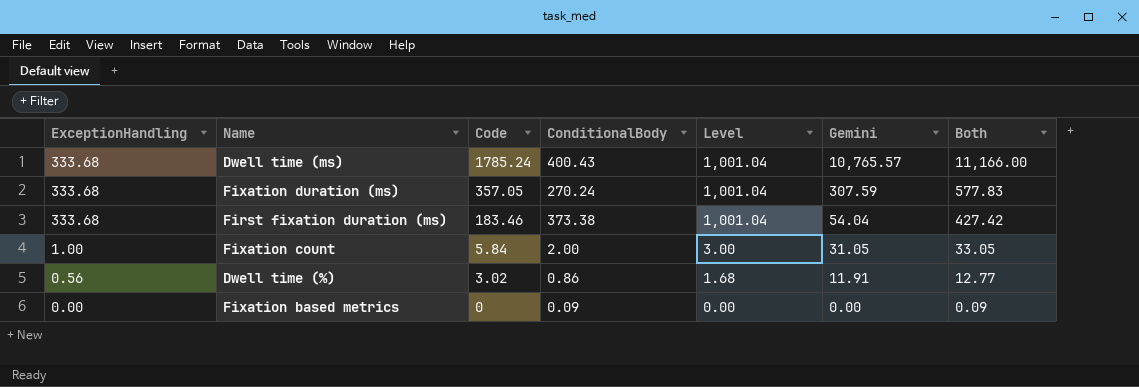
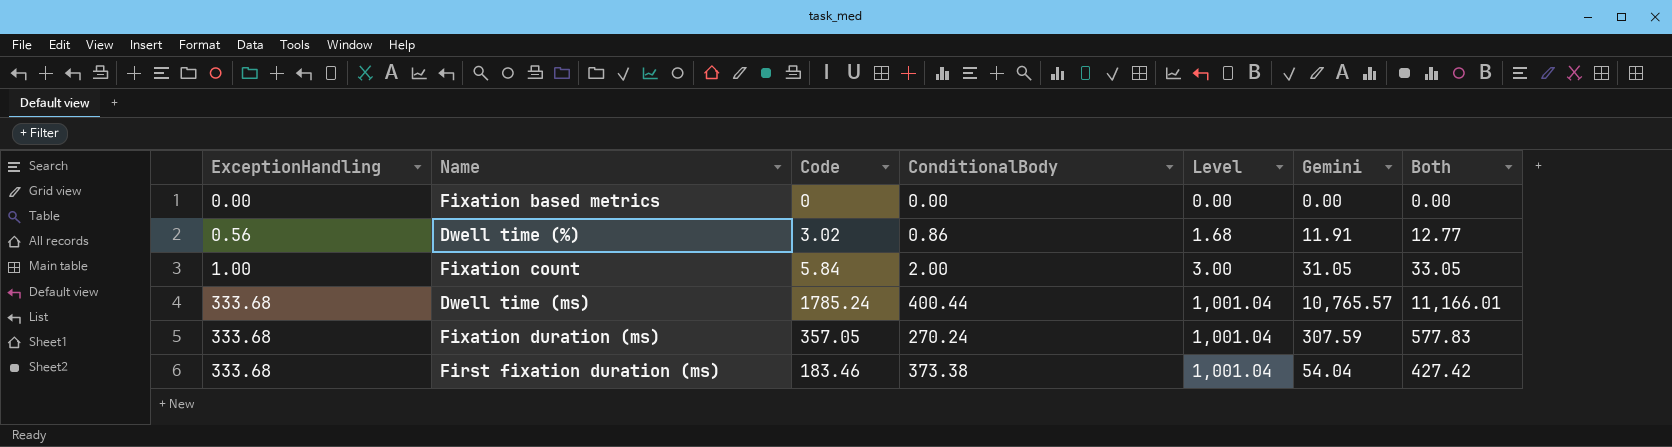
row order: ExceptionHandling descending -> ExceptionHandling ascending
Fixation based metrics | ConditionalBody: 0.09 -> 0.00
Fixation based metrics | Both: 0.09 -> 0.00
Dwell time (ms) | ConditionalBody: 400.43 -> 400.44
Dwell time (ms) | Both: 11,166.00 -> 11,166.01

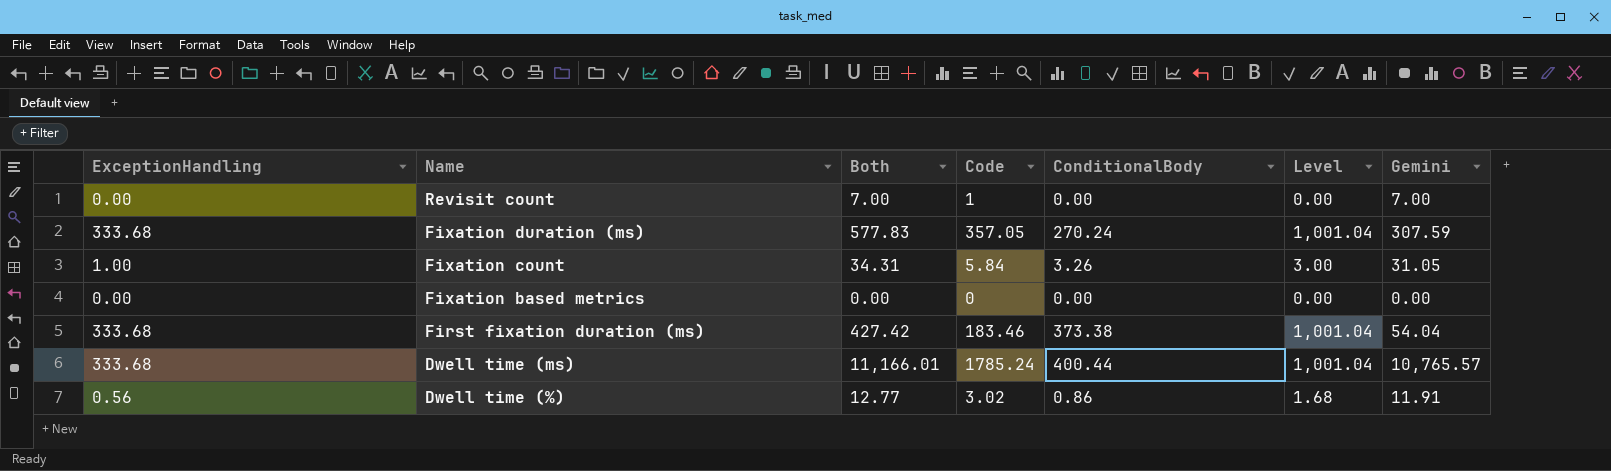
row order: ExceptionHandling ascending -> Name descending
column Both | position: 7 -> 3
row Revisit count: none -> 0.00 | 7.00 | 1 | 0.00 | 0.00 | 7.00
Fixation count | Both: 33.05 -> 34.31
Fixation count | ConditionalBody: 2.00 -> 3.26

